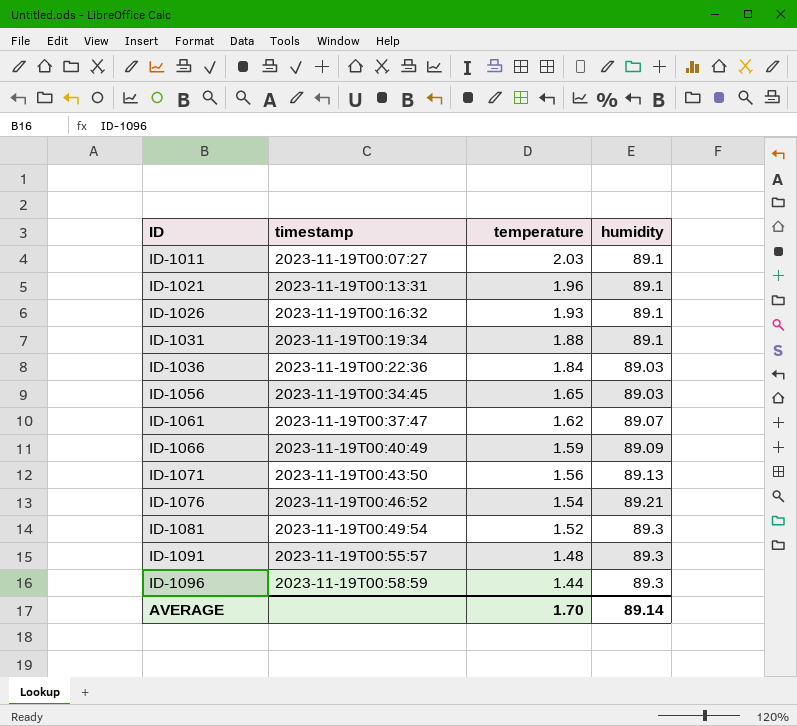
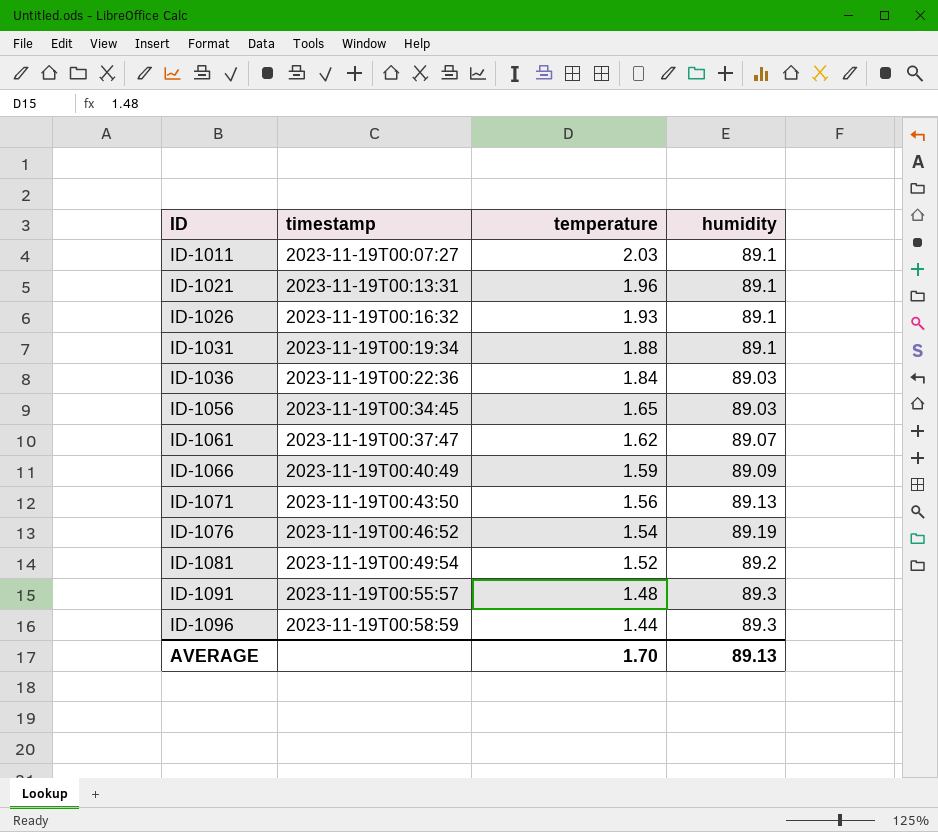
ID-1076 | humidity: 89.21 -> 89.19
ID-1081 | humidity: 89.3 -> 89.2
AVERAGE | humidity: 89.14 -> 89.13

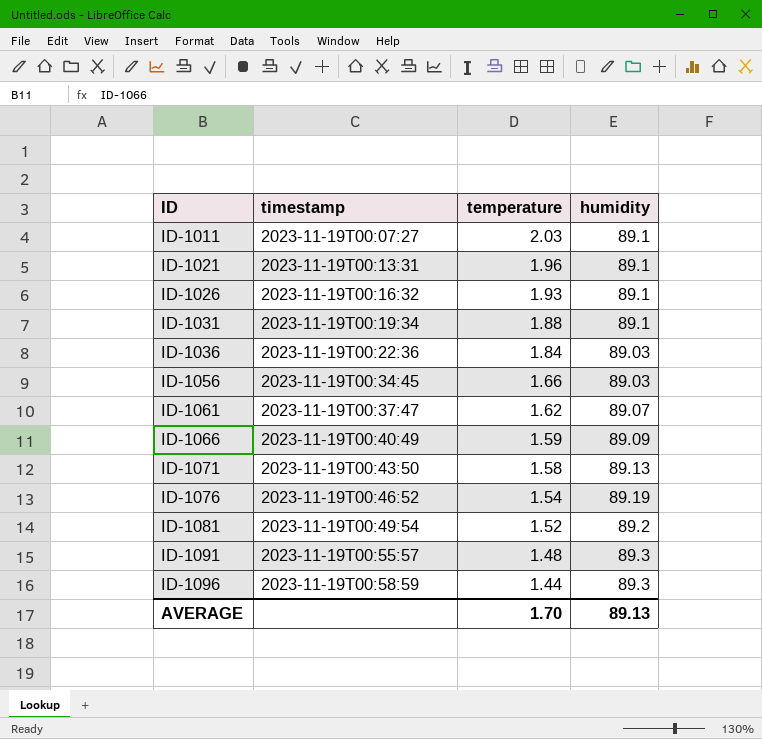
ID-1056 | temperature: 1.65 -> 1.66
ID-1071 | temperature: 1.56 -> 1.58

